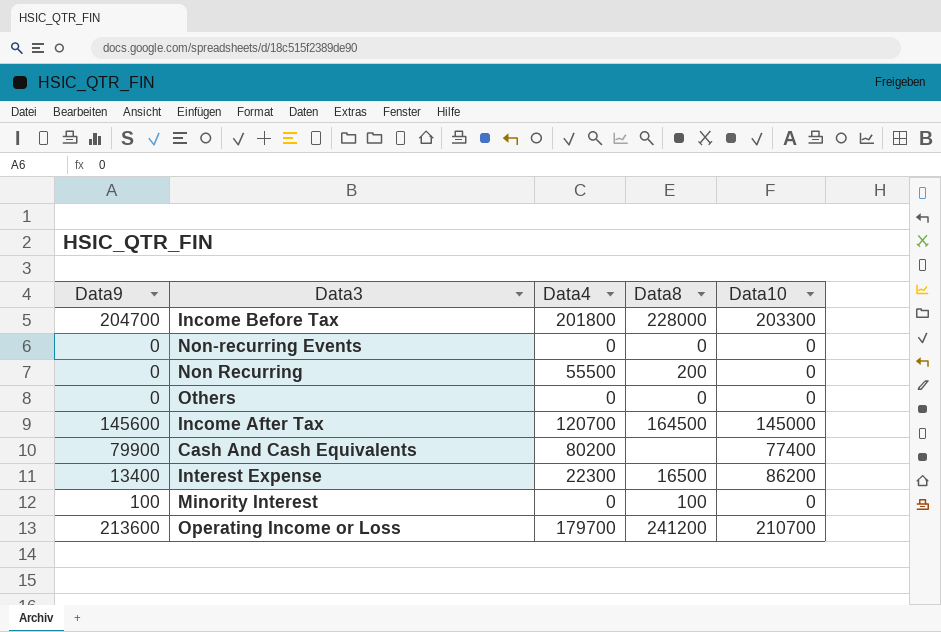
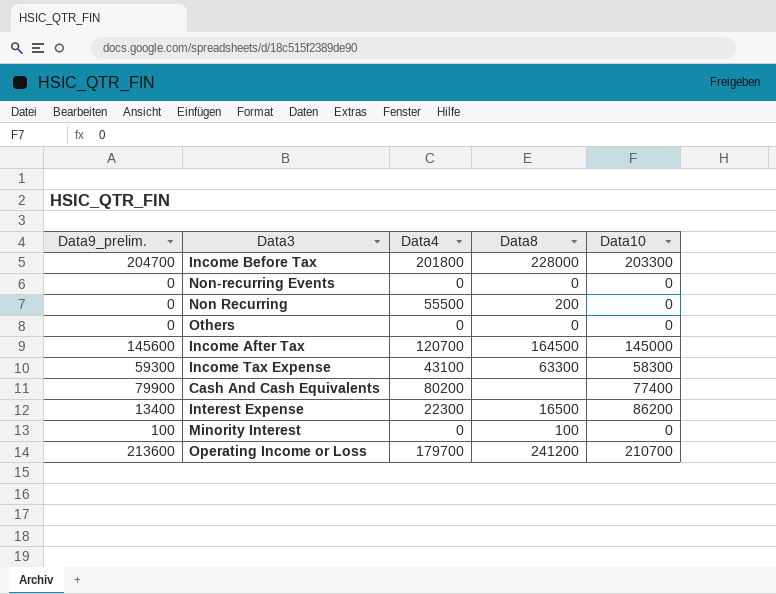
column name: Data9 -> Data9_prelim.
row Income Tax Expense: none -> 59300 | 43100 | 63300 | 58300

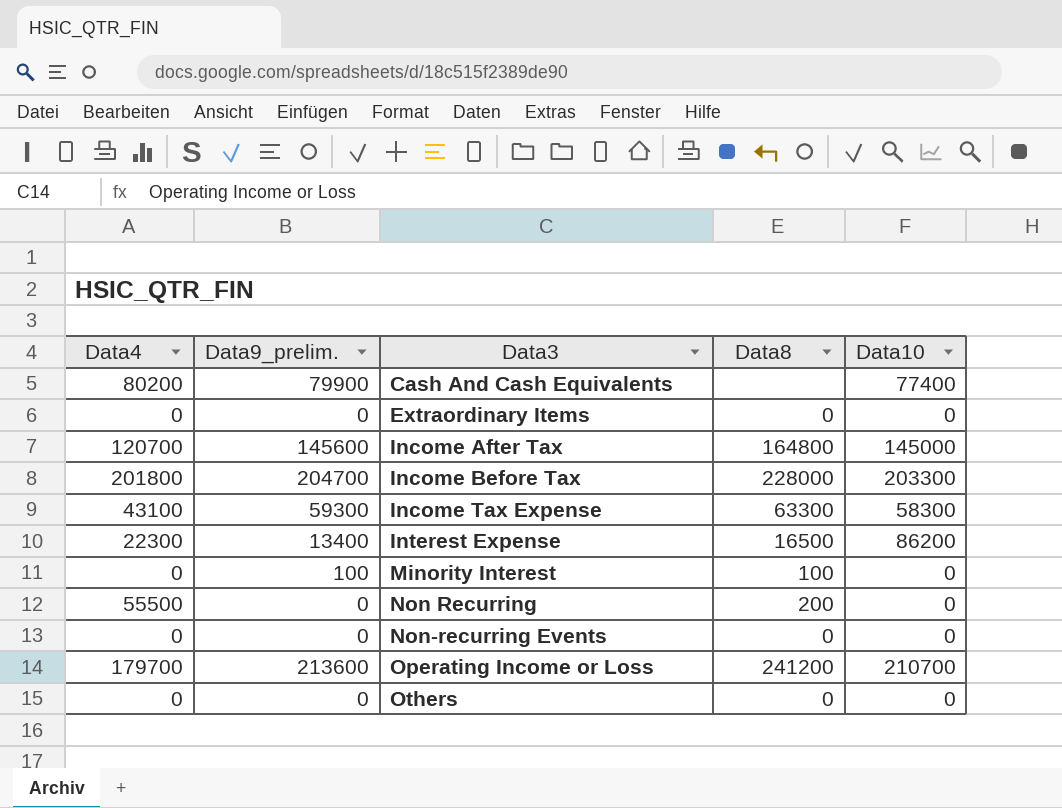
row order: none -> Data3 ascending
column Data4 | position: 3 -> 1
row Extraordinary Items: none -> 0 | 0 | 0 | 0
Income After Tax | Data8: 164500 -> 164800

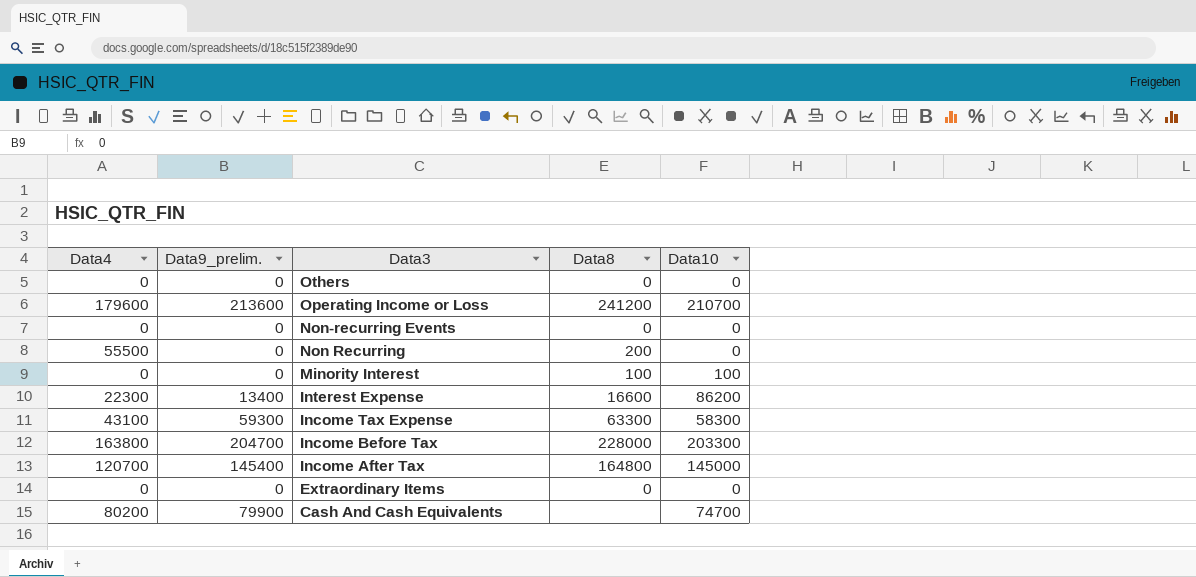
row order: Data3 ascending -> Data3 descending
Operating Income or Loss | Data4: 179700 -> 179600
Minority Interest | Data9_prelim.: 100 -> 0
Minority Interest | Data10: 0 -> 100
Interest Expense | Data8: 16500 -> 16600
Income Before Tax | Data4: 201800 -> 163800
Income After Tax | Data9_prelim.: 145600 -> 145400
Cash And Cash Equivalents | Data10: 77400 -> 74700

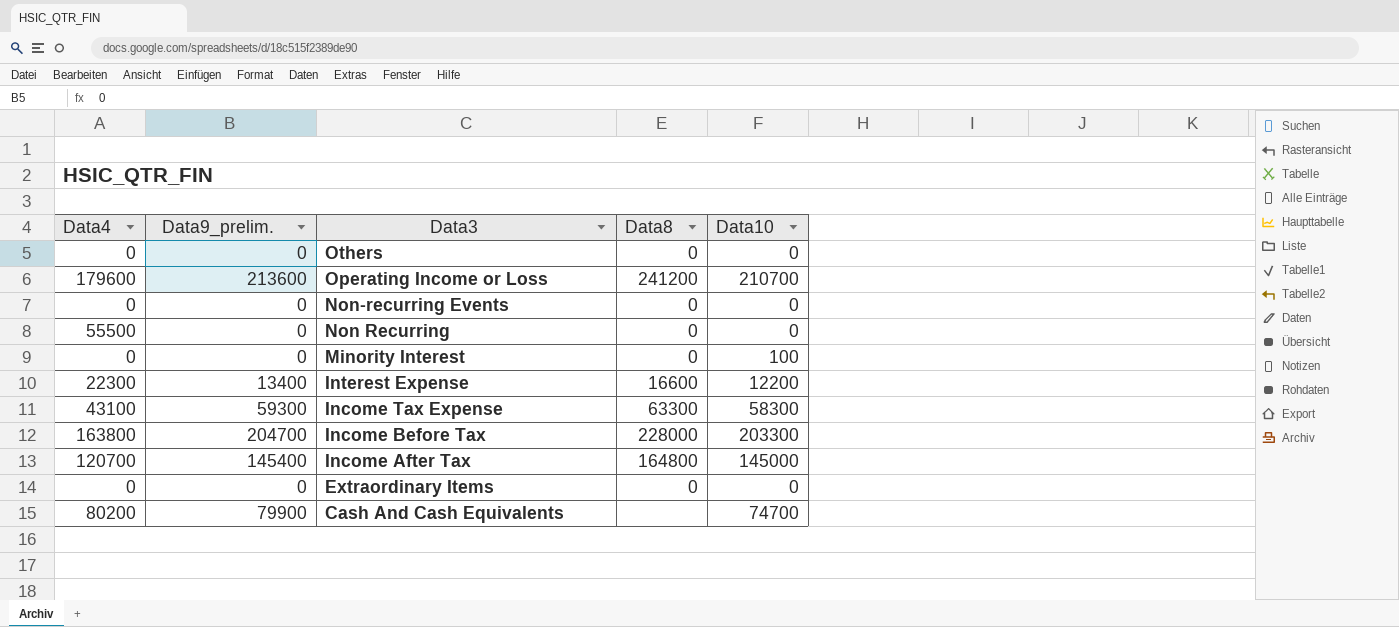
Non Recurring | Data8: 200 -> 0
Minority Interest | Data8: 100 -> 0
Interest Expense | Data10: 86200 -> 12200

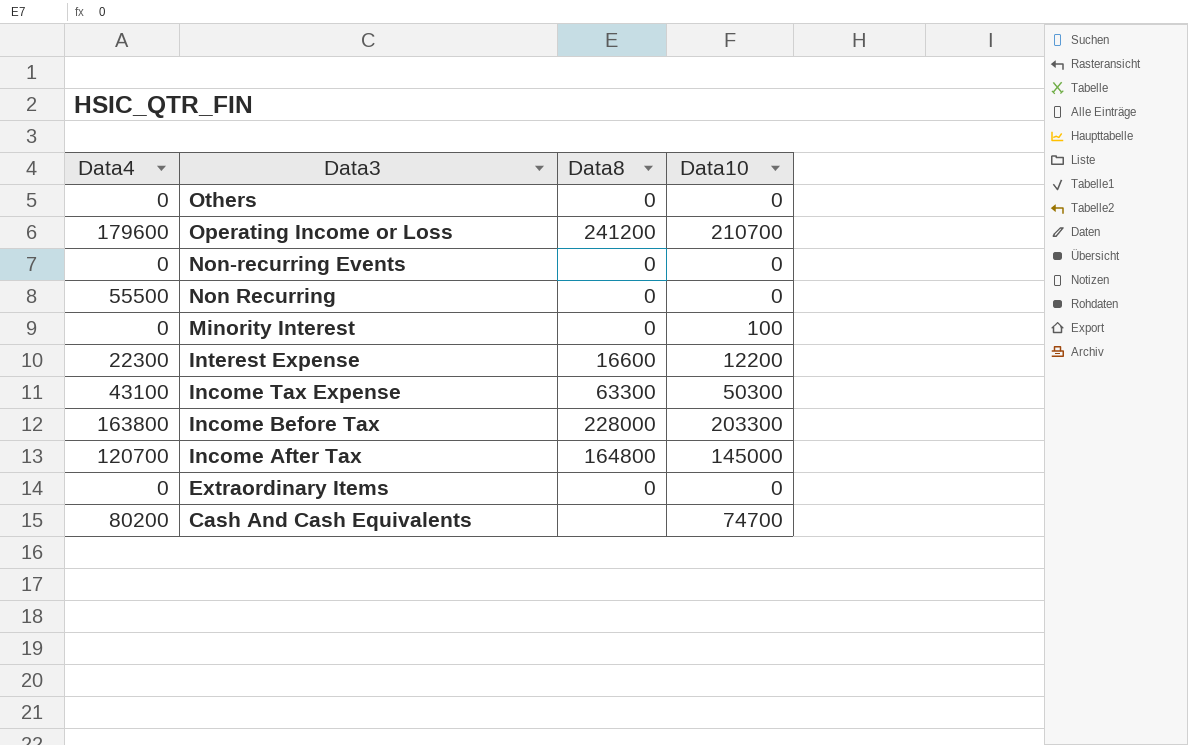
column Data9_prelim. | position: 2 -> none
Income Tax Expense | Data10: 58300 -> 50300

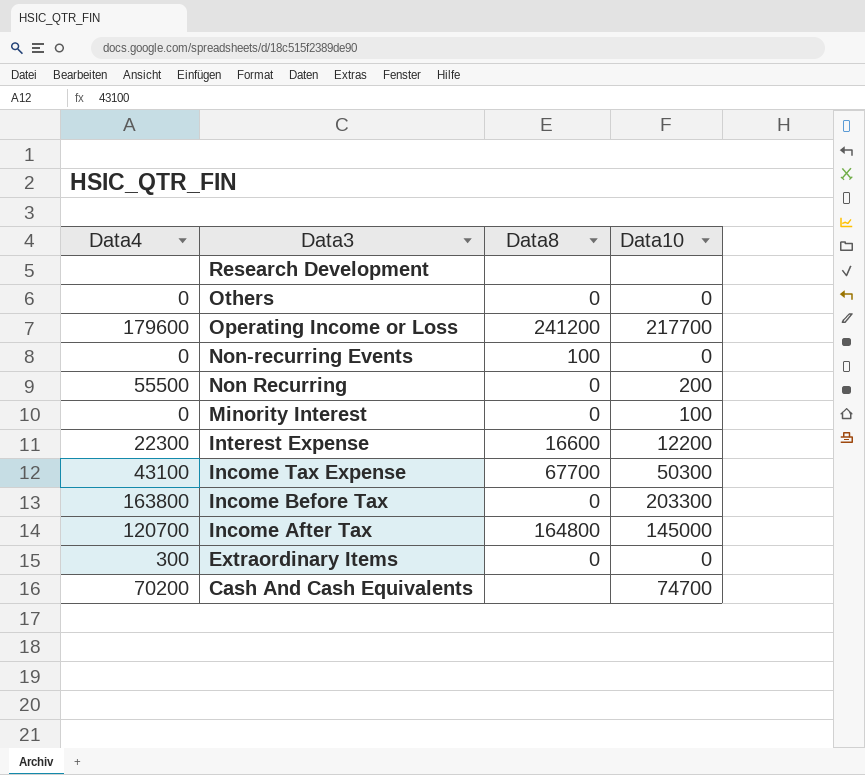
row Research Development: none -> none | none | none
Operating Income or Loss | Data10: 210700 -> 217700
Non-recurring Events | Data8: 0 -> 100
Non Recurring | Data10: 0 -> 200
Income Tax Expense | Data8: 63300 -> 67700
Income Before Tax | Data8: 228000 -> 0
Extraordinary Items | Data4: 0 -> 300
Cash And Cash Equivalents | Data4: 80200 -> 70200

